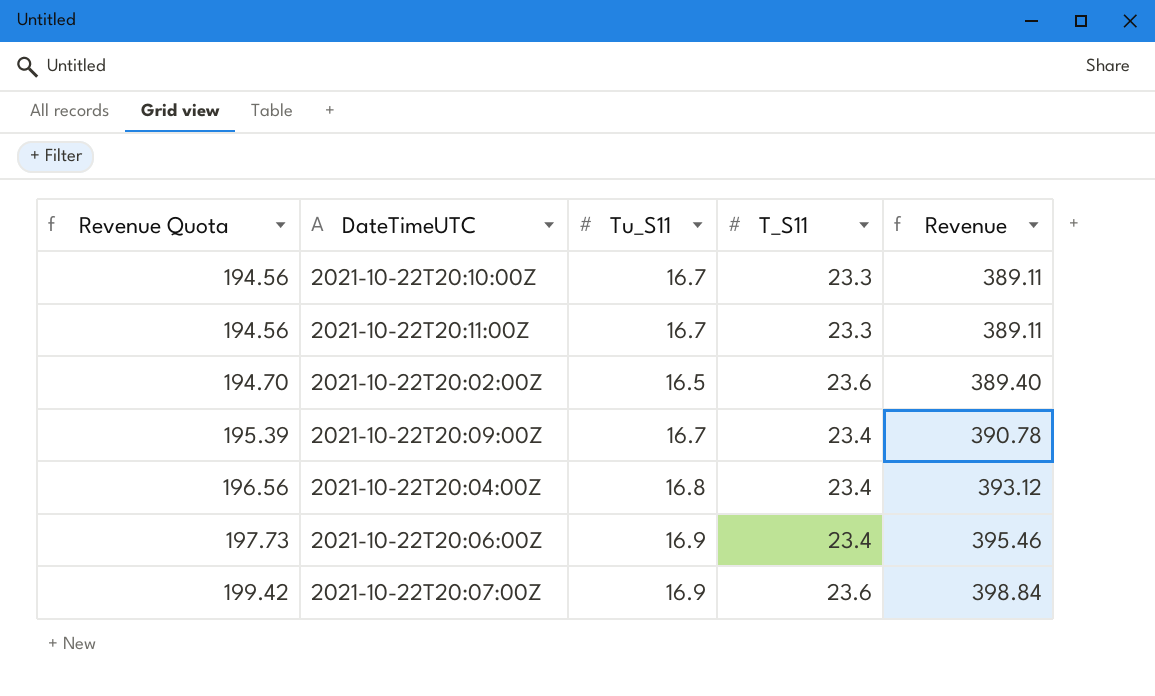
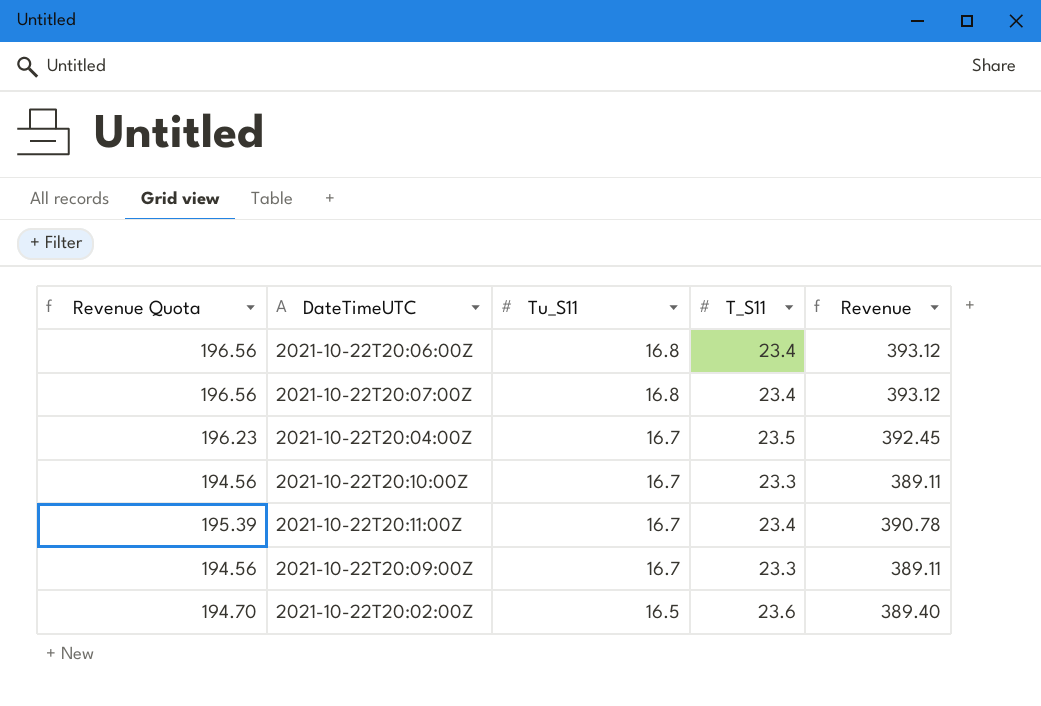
row order: Revenue Quota ascending -> Tu_S11 descending
2021-10-22T20:06:00Z | Revenue Quota: 197.73 -> 196.56
2021-10-22T20:06:00Z | Tu_S11: 16.9 -> 16.8
2021-10-22T20:06:00Z | Revenue: 395.46 -> 393.12
2021-10-22T20:07:00Z | Revenue Quota: 199.42 -> 196.56
2021-10-22T20:07:00Z | Tu_S11: 16.9 -> 16.8
2021-10-22T20:07:00Z | T_S11: 23.6 -> 23.4
2021-10-22T20:07:00Z | Revenue: 398.84 -> 393.12
2021-10-22T20:04:00Z | Revenue Quota: 196.56 -> 196.23
2021-10-22T20:04:00Z | Tu_S11: 16.8 -> 16.7
2021-10-22T20:04:00Z | T_S11: 23.4 -> 23.5
2021-10-22T20:04:00Z | Revenue: 393.12 -> 392.45
2021-10-22T20:11:00Z | Revenue Quota: 194.56 -> 195.39
2021-10-22T20:11:00Z | T_S11: 23.3 -> 23.4
2021-10-22T20:11:00Z | Revenue: 389.11 -> 390.78
2021-10-22T20:09:00Z | Revenue Quota: 195.39 -> 194.56
2021-10-22T20:09:00Z | T_S11: 23.4 -> 23.3
2021-10-22T20:09:00Z | Revenue: 390.78 -> 389.11

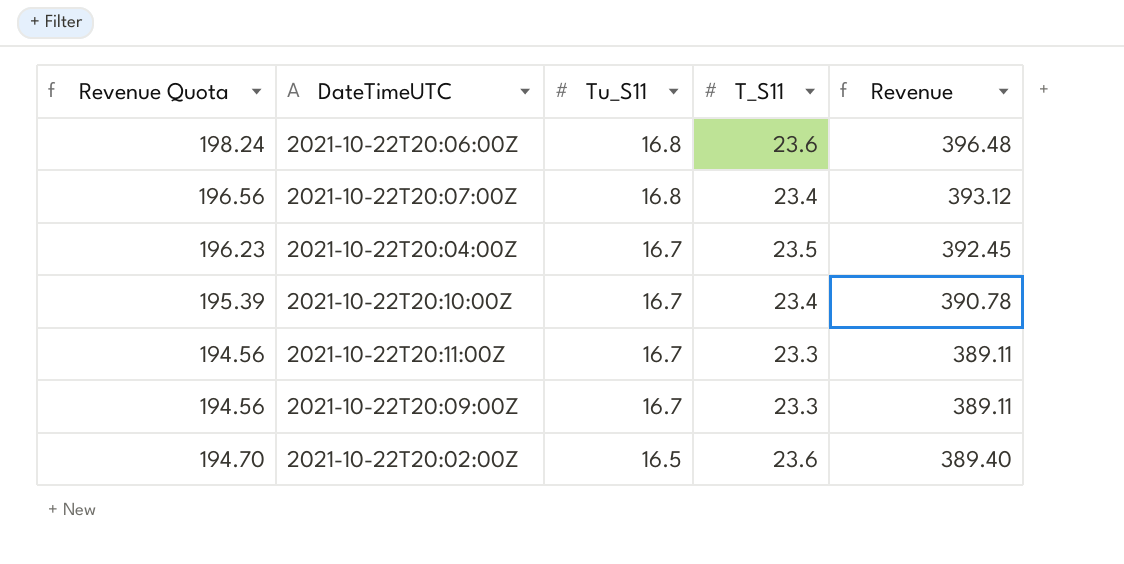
2021-10-22T20:06:00Z | Revenue Quota: 196.56 -> 198.24
2021-10-22T20:06:00Z | T_S11: 23.4 -> 23.6
2021-10-22T20:06:00Z | Revenue: 393.12 -> 396.48
2021-10-22T20:10:00Z | Revenue Quota: 194.56 -> 195.39
2021-10-22T20:10:00Z | T_S11: 23.3 -> 23.4
2021-10-22T20:10:00Z | Revenue: 389.11 -> 390.78
2021-10-22T20:11:00Z | Revenue Quota: 195.39 -> 194.56
2021-10-22T20:11:00Z | T_S11: 23.4 -> 23.3
2021-10-22T20:11:00Z | Revenue: 390.78 -> 389.11

